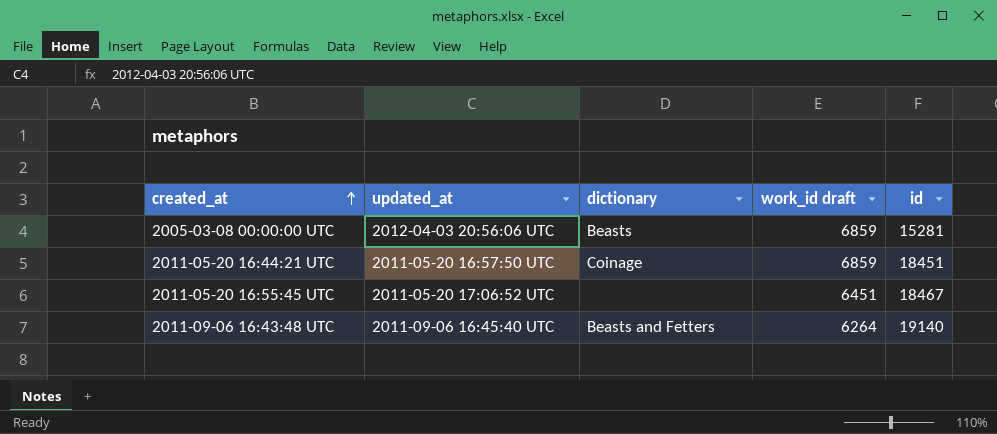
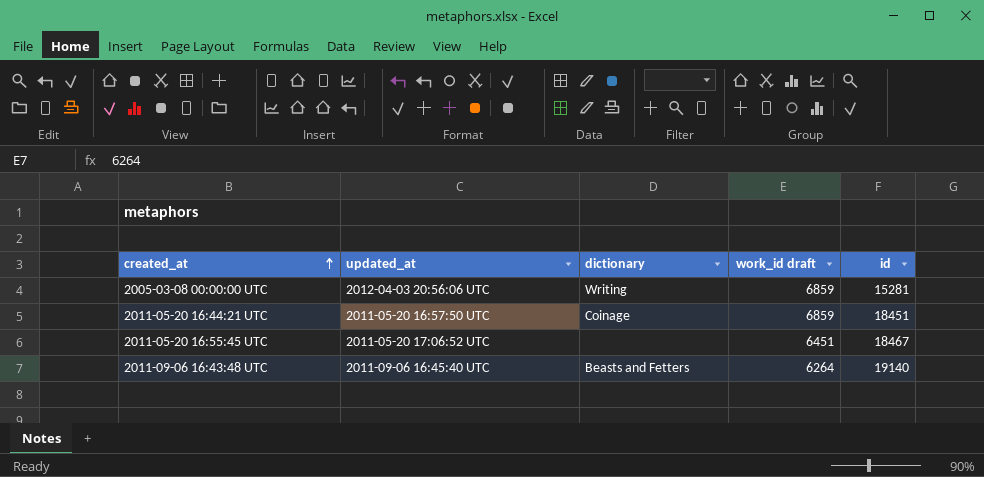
2005-03-08 00:00:00 UTC | dictionary: Beasts -> Writing

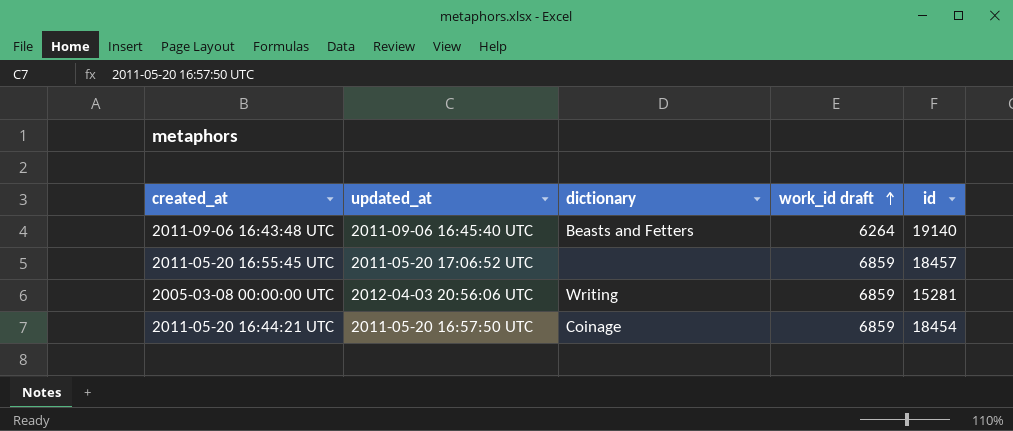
row order: created_at ascending -> work_id draft ascending
2011-05-20 16:55:45 UTC | work_id draft: 6451 -> 6859
2011-05-20 16:55:45 UTC | id: 18467 -> 18457
2011-05-20 16:44:21 UTC | id: 18451 -> 18454

